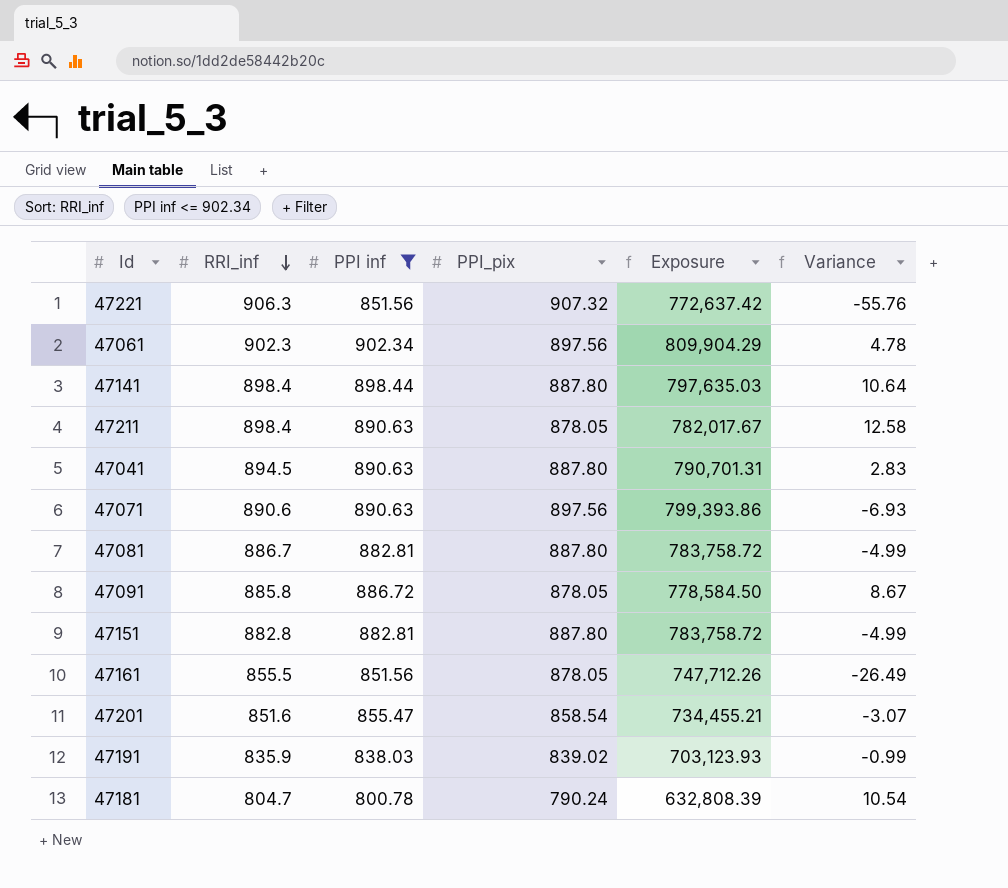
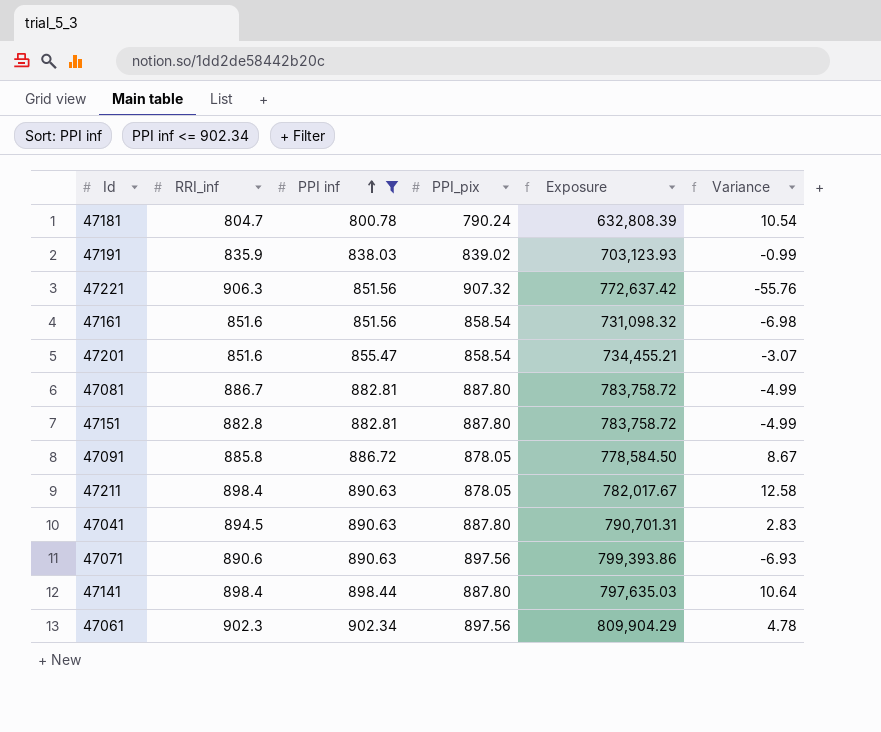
row order: RRI_inf descending -> PPI inf ascending
47161 | RRI_inf: 855.5 -> 851.6
47161 | PPI_pix: 878.05 -> 858.54
47161 | Exposure: 747,712.26 -> 731,098.32
47161 | Variance: -26.49 -> -6.98

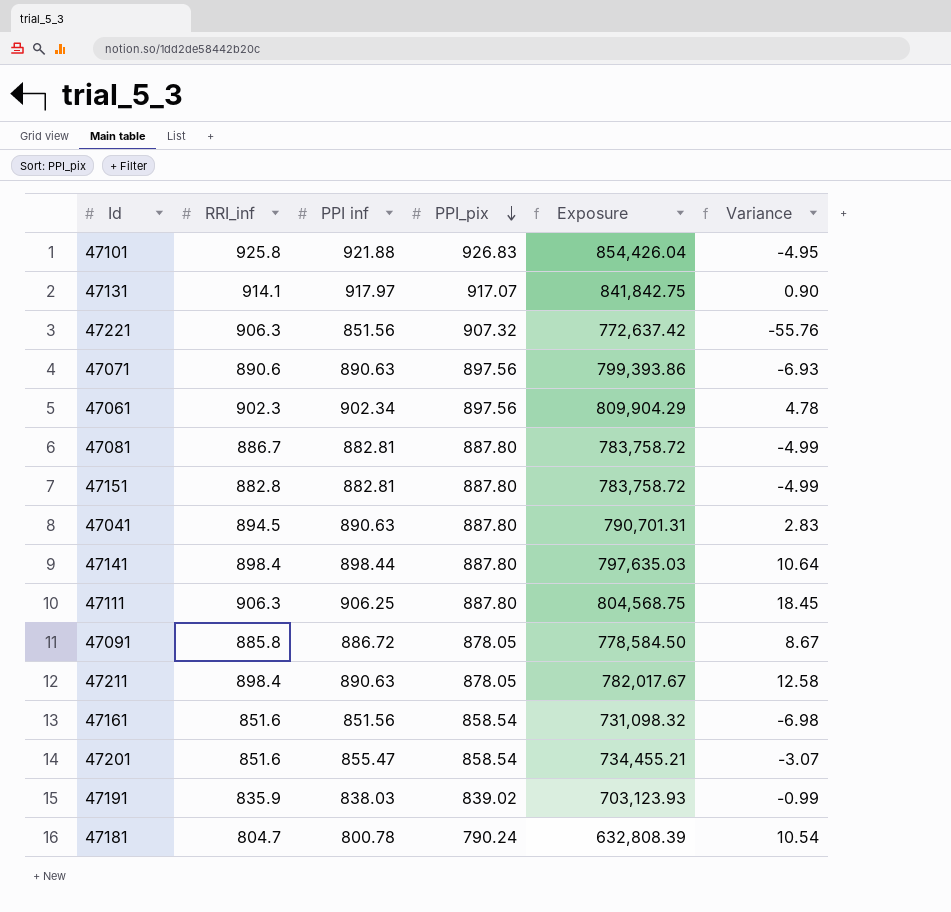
filter: PPI inf <= 902.34 -> none
row order: PPI inf ascending -> PPI_pix descending

